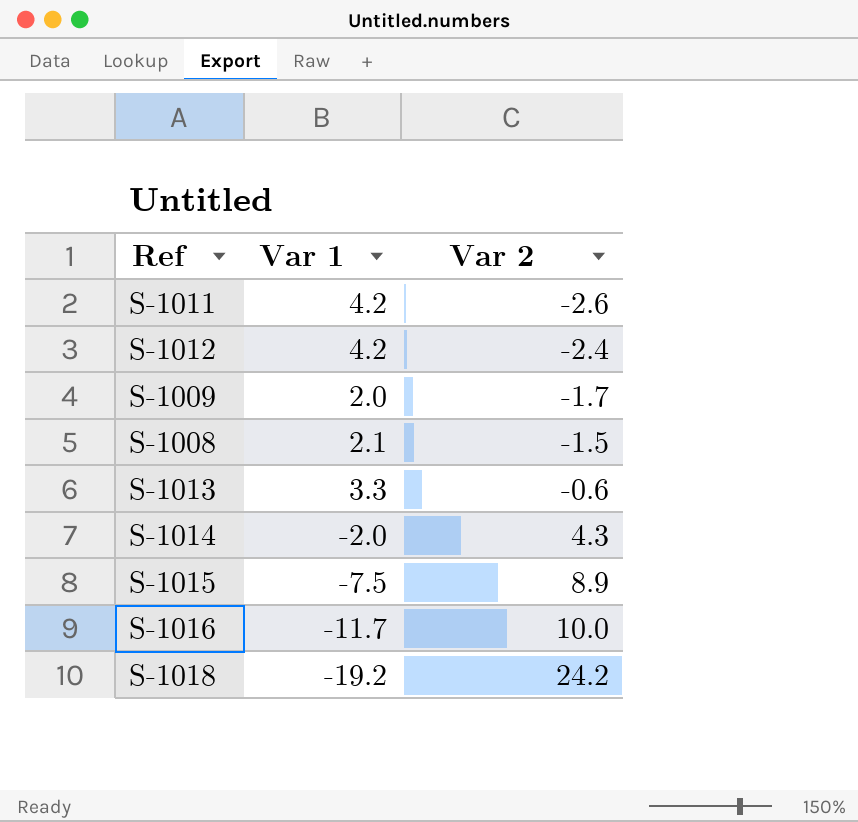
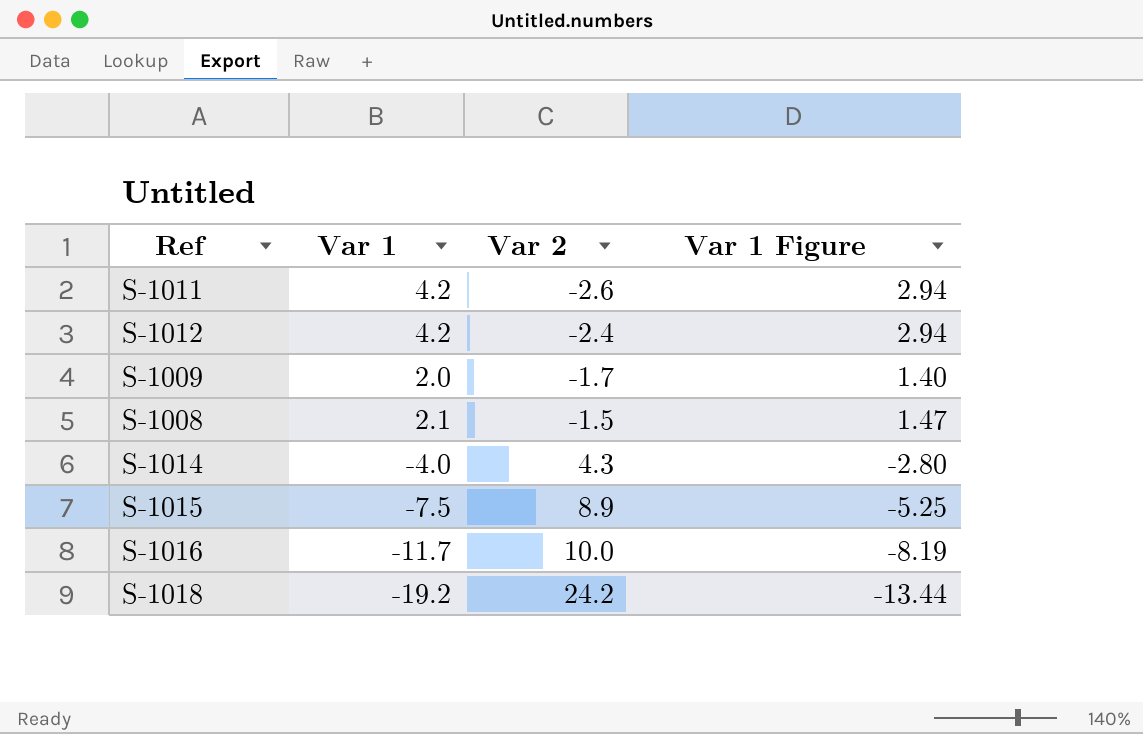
column Var 1 Figure | formula: none -> [Var 1] * 0.7
row S-1013: 3.3 | -0.6 -> none
S-1014 | Var 1: -2.0 -> -4.0

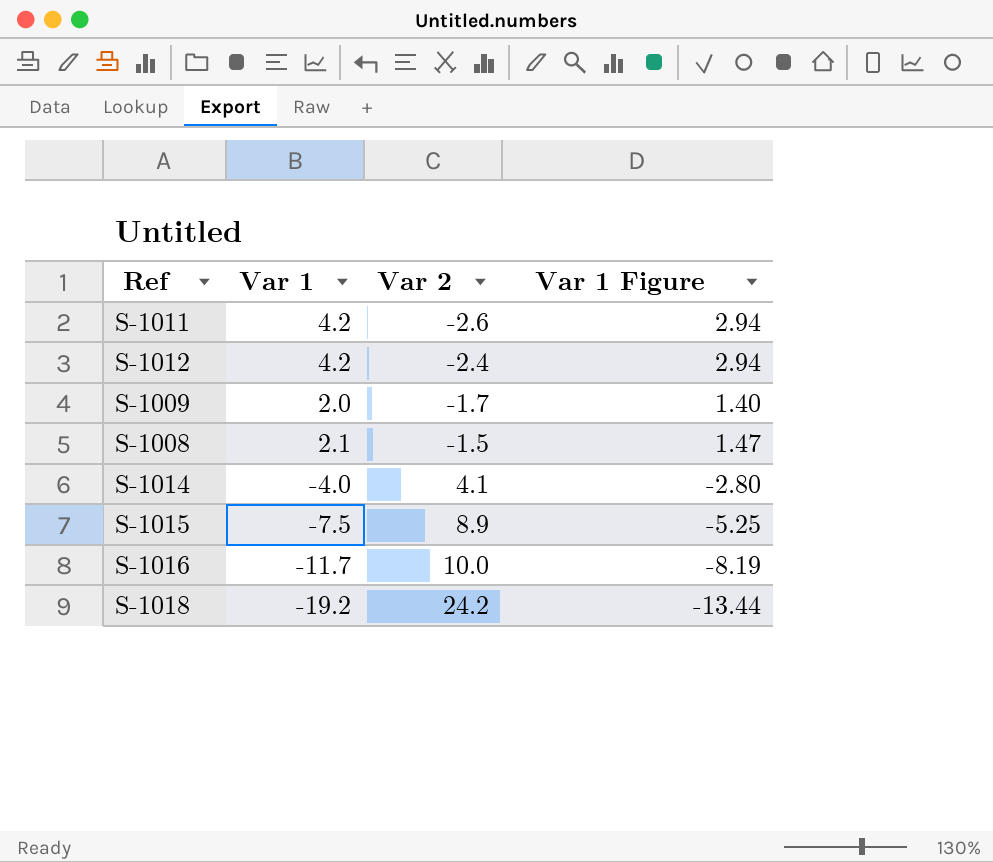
S-1014 | Var 2: 4.3 -> 4.1

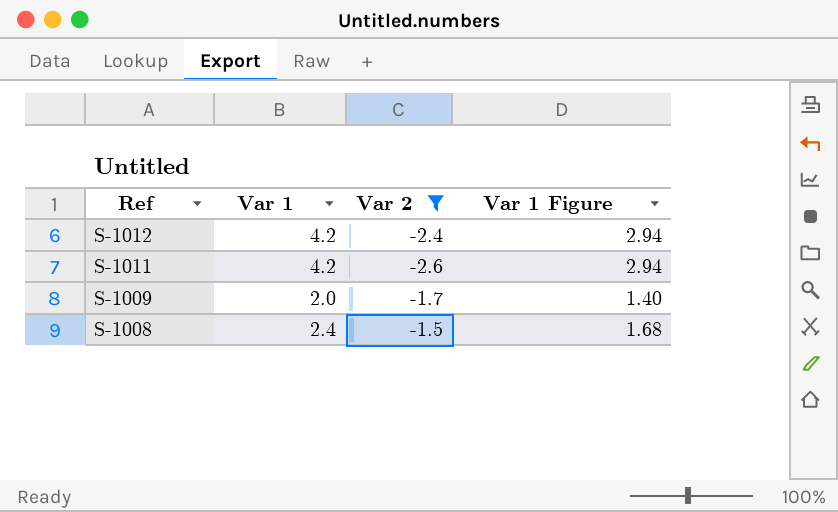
filter: none -> Var 2 <= -1.5
row order: Var 2 ascending -> Ref descending
S-1008 | Var 1: 2.1 -> 2.4
S-1008 | Var 1 Figure: 1.47 -> 1.68

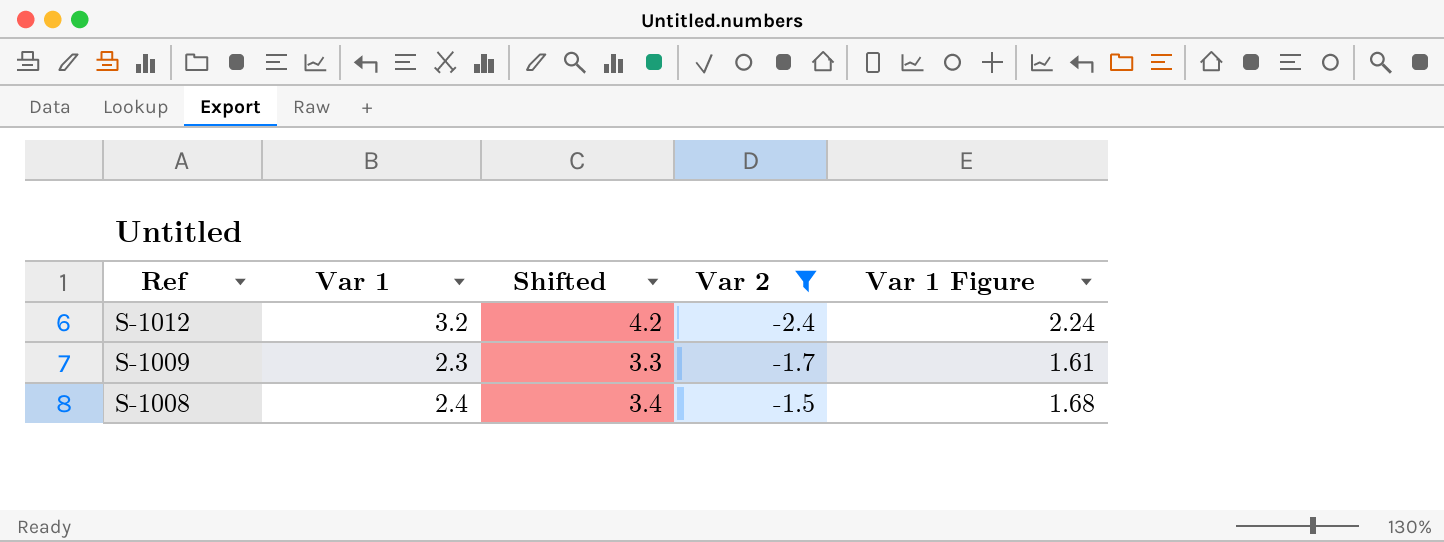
column Shifted | formula: none -> [Var 1] + 1
row S-1011: 4.2 | -2.6 | 2.94 -> none
S-1012 | Var 1: 4.2 -> 3.2
S-1012 | Var 1 Figure: 2.94 -> 2.24
S-1009 | Var 1: 2.0 -> 2.3
S-1009 | Var 1 Figure: 1.40 -> 1.61

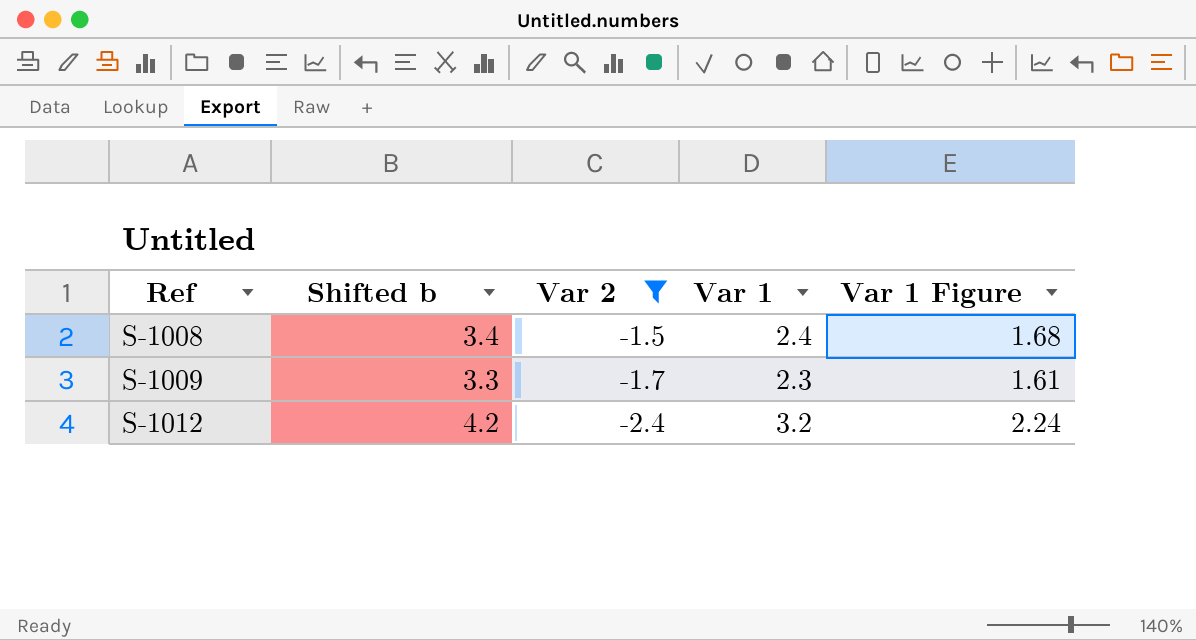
row order: Ref descending -> Ref ascending
column name: Shifted -> Shifted b
column Var 1 | position: 2 -> 4

